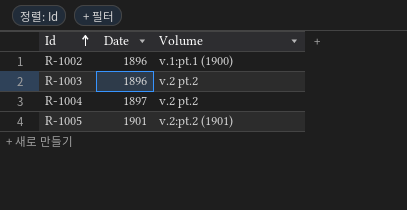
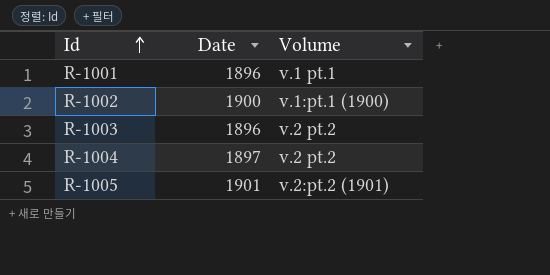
row R-1001: none -> 1896 | v.1 pt.1
R-1002 | Date: 1896 -> 1900

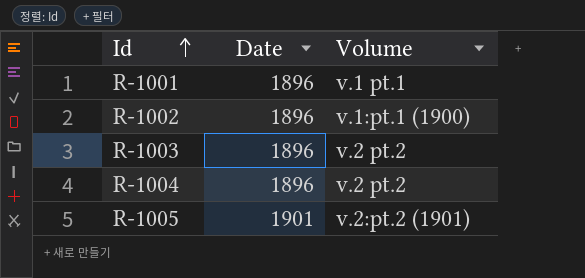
R-1002 | Date: 1900 -> 1896
R-1004 | Date: 1897 -> 1896

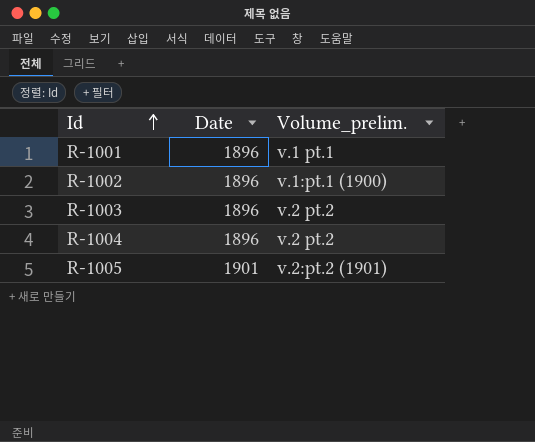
column name: Volume -> Volume_prelim.

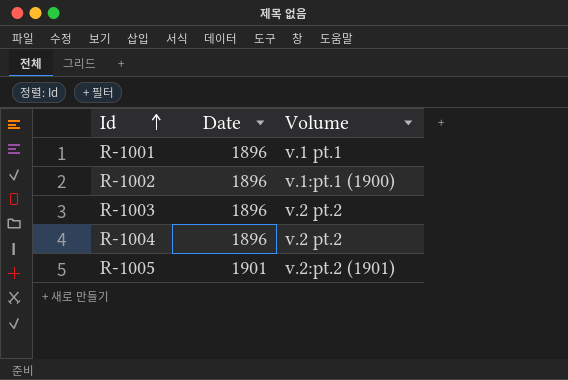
column name: Volume_prelim. -> Volume

